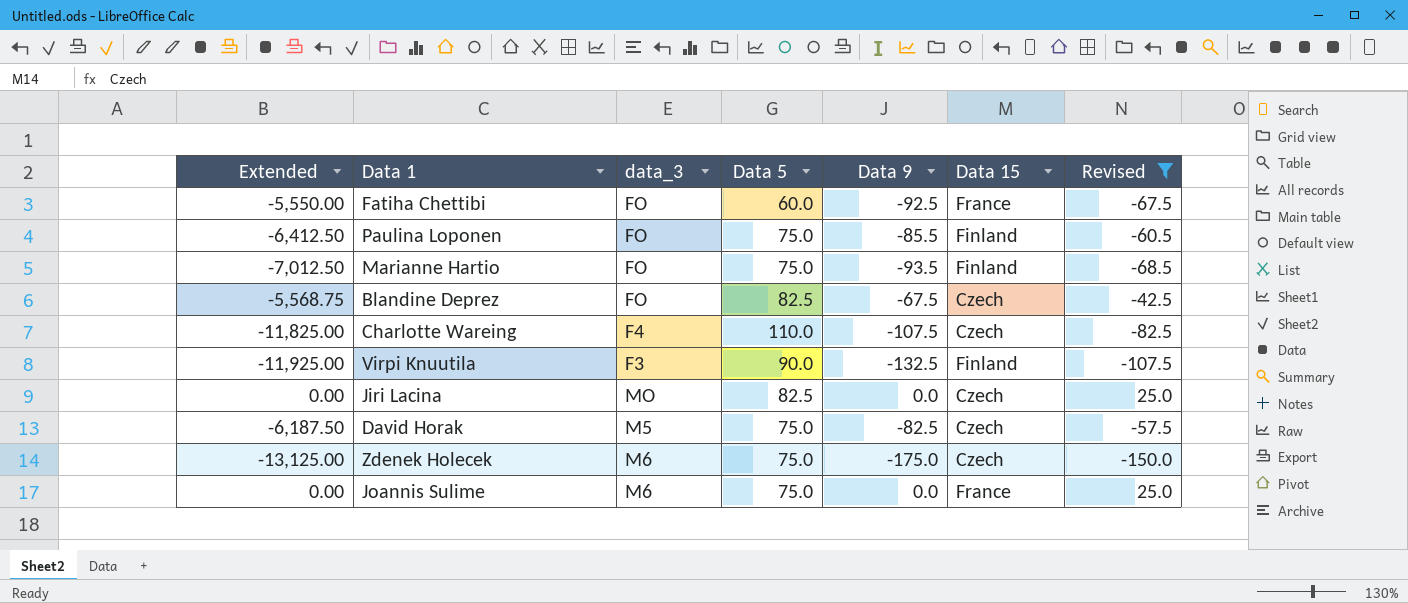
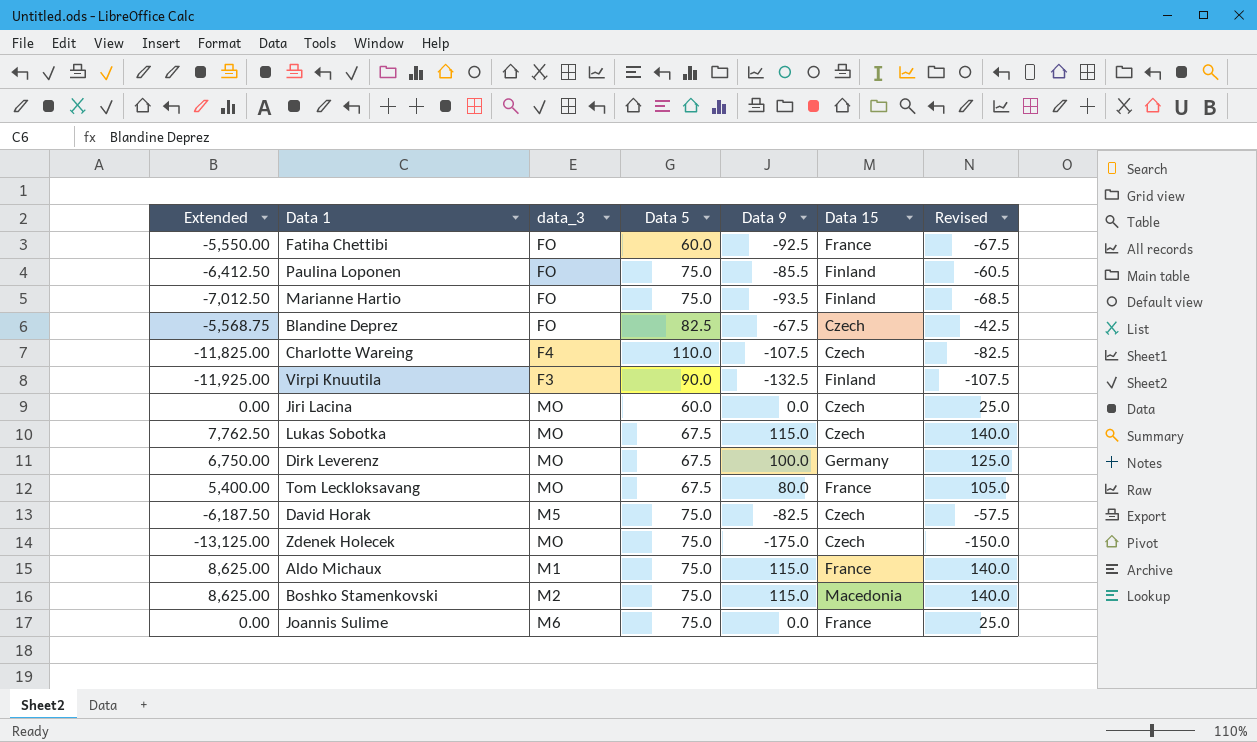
filter: Revised <= 25.0 -> none
Jiri Lacina | Data 5: 82.5 -> 60.0
Zdenek Holecek | data_3: M6 -> MO

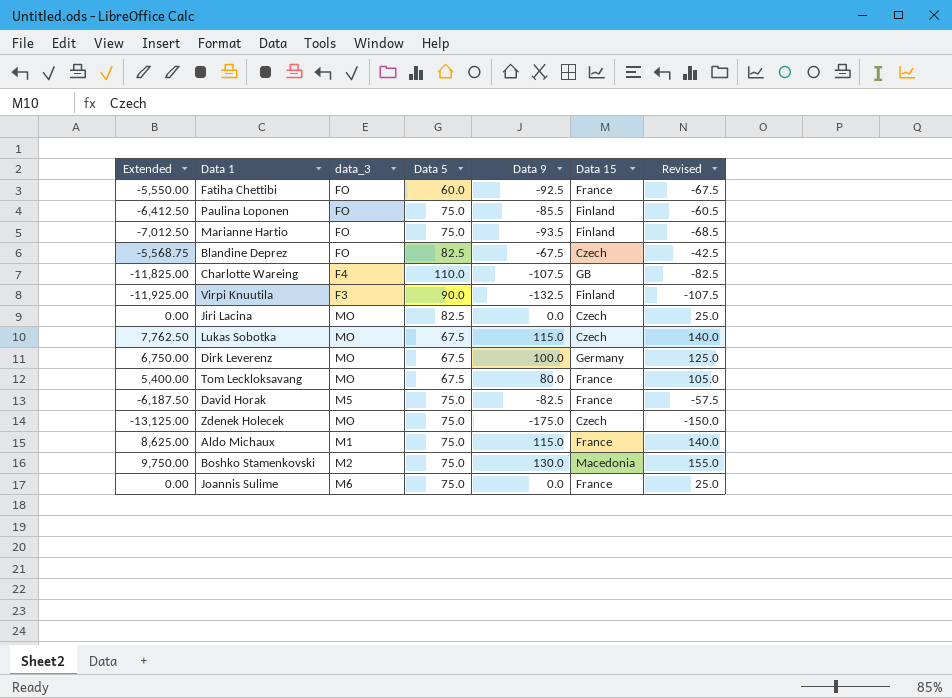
Charlotte Wareing | Data 15: Czech -> GB
Jiri Lacina | Data 5: 60.0 -> 82.5
David Horak | Data 15: Czech -> France
Boshko Stamenkovski | Extended: 8,625.00 -> 9,750.00
Boshko Stamenkovski | Data 9: 115.0 -> 130.0
Boshko Stamenkovski | Revised: 140.0 -> 155.0

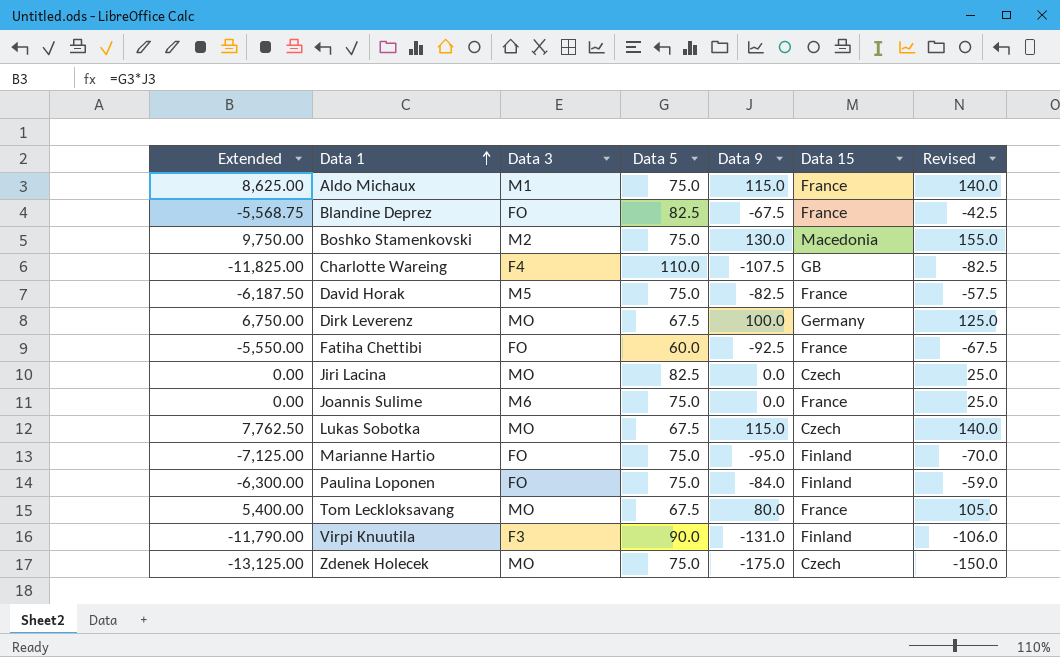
row order: none -> Data 1 ascending
column name: data_3 -> Data 3
Blandine Deprez | Data 15: Czech -> France
Marianne Hartio | Extended: -7,012.50 -> -7,125.00
Marianne Hartio | Data 9: -93.5 -> -95.0
Marianne Hartio | Revised: -68.5 -> -70.0
Paulina Loponen | Extended: -6,412.50 -> -6,300.00
Paulina Loponen | Data 9: -85.5 -> -84.0
Paulina Loponen | Revised: -60.5 -> -59.0
Virpi Knuutila | Extended: -11,925.00 -> -11,790.00
Virpi Knuutila | Data 9: -132.5 -> -131.0
Virpi Knuutila | Revised: -107.5 -> -106.0

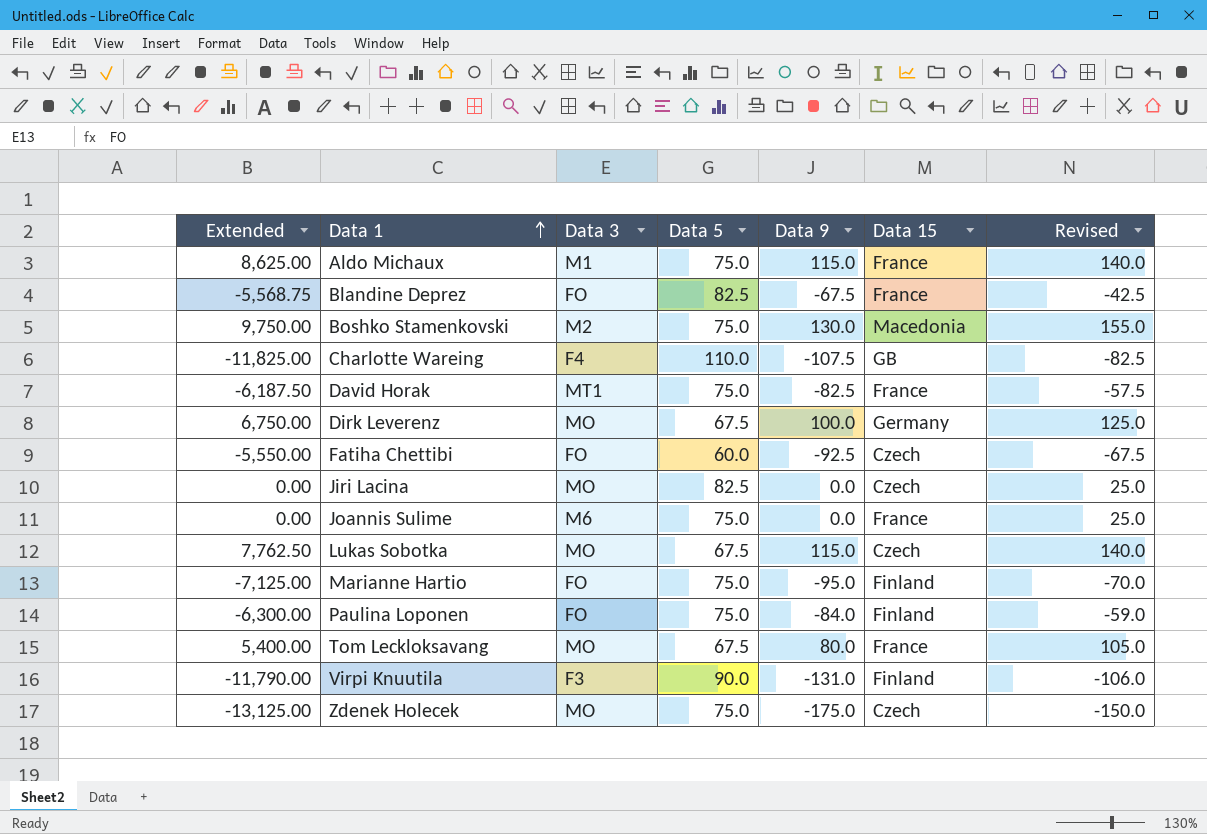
David Horak | Data 3: M5 -> MT1
Fatiha Chettibi | Data 15: France -> Czech

